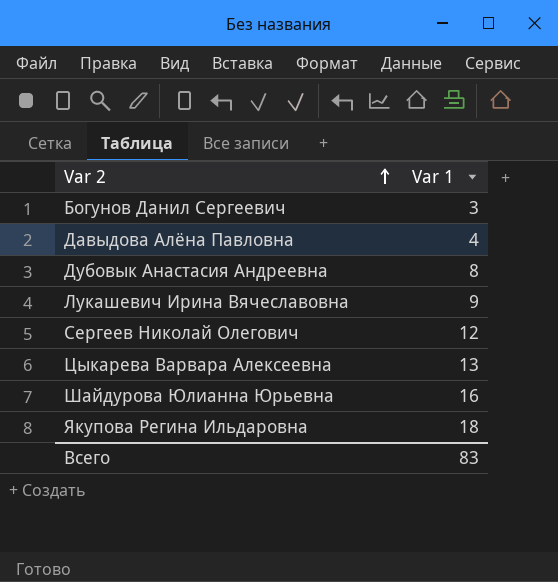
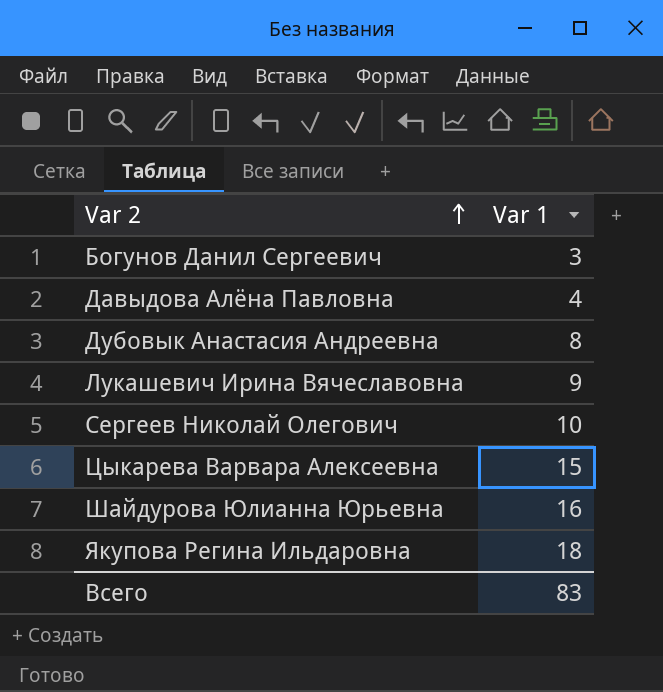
Сергеев Николай Олегович | Var 1: 12 -> 10
Цыкарева Варвара Алексеевна | Var 1: 13 -> 15

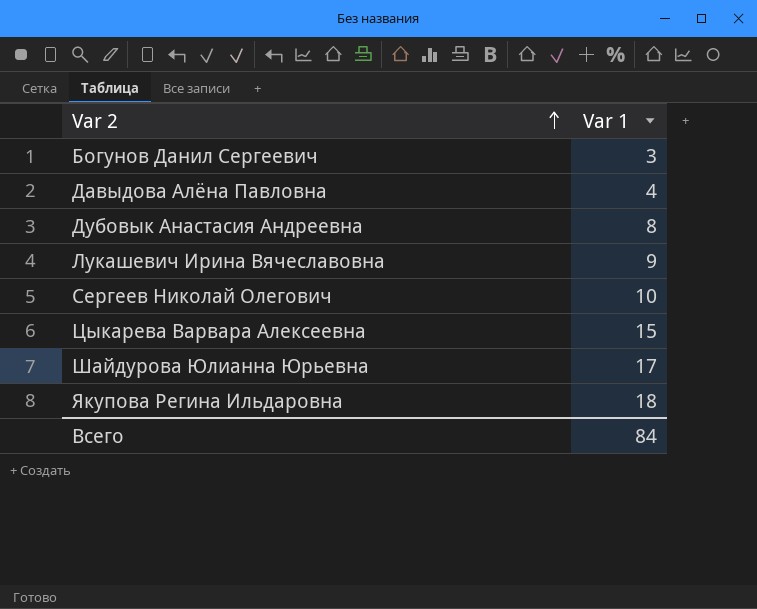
Шайдурова Юлианна Юрьевна | Var 1: 16 -> 17
Всего | Var 1: 83 -> 84

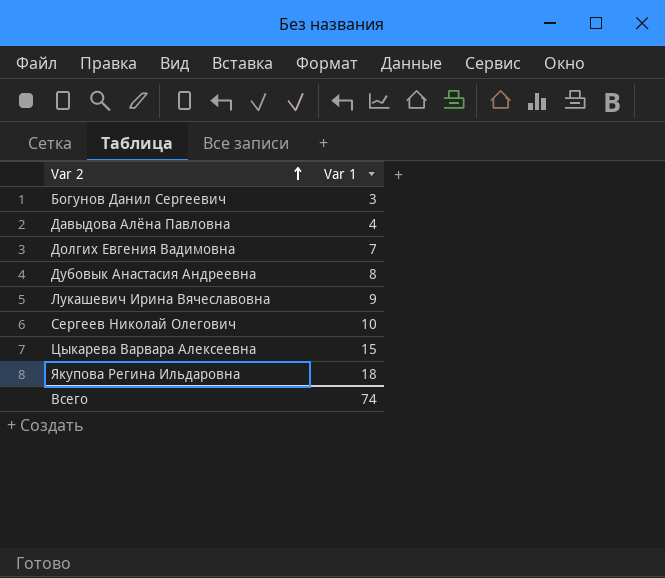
row Шайдурова Юлианна Юрьевна: 17 -> none
row Долгих Евгения Вадимовна: none -> 7
Всего | Var 1: 84 -> 74

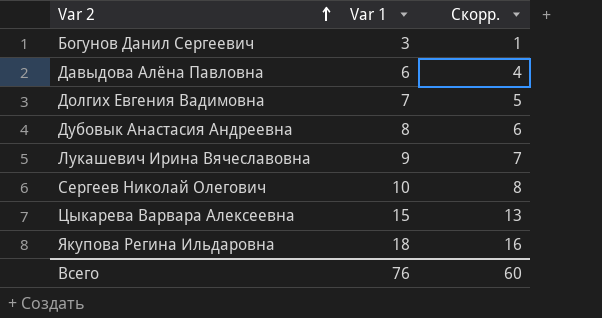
column Скорр. | formula: none -> [Var 1] - 2
Давыдова Алёна Павловна | Var 1: 4 -> 6
Всего | Var 1: 74 -> 76

